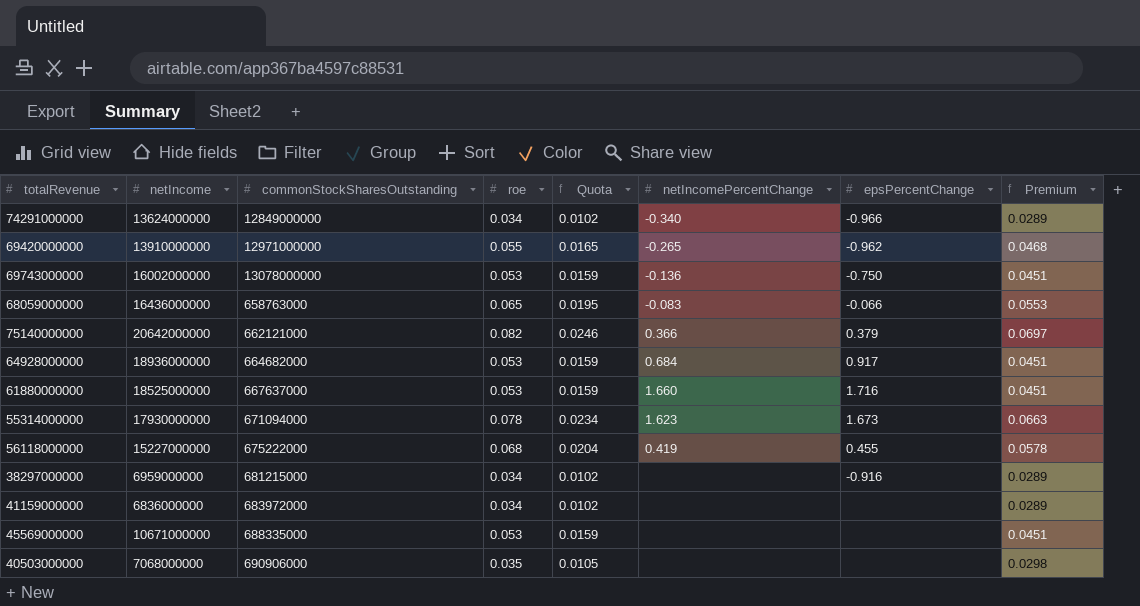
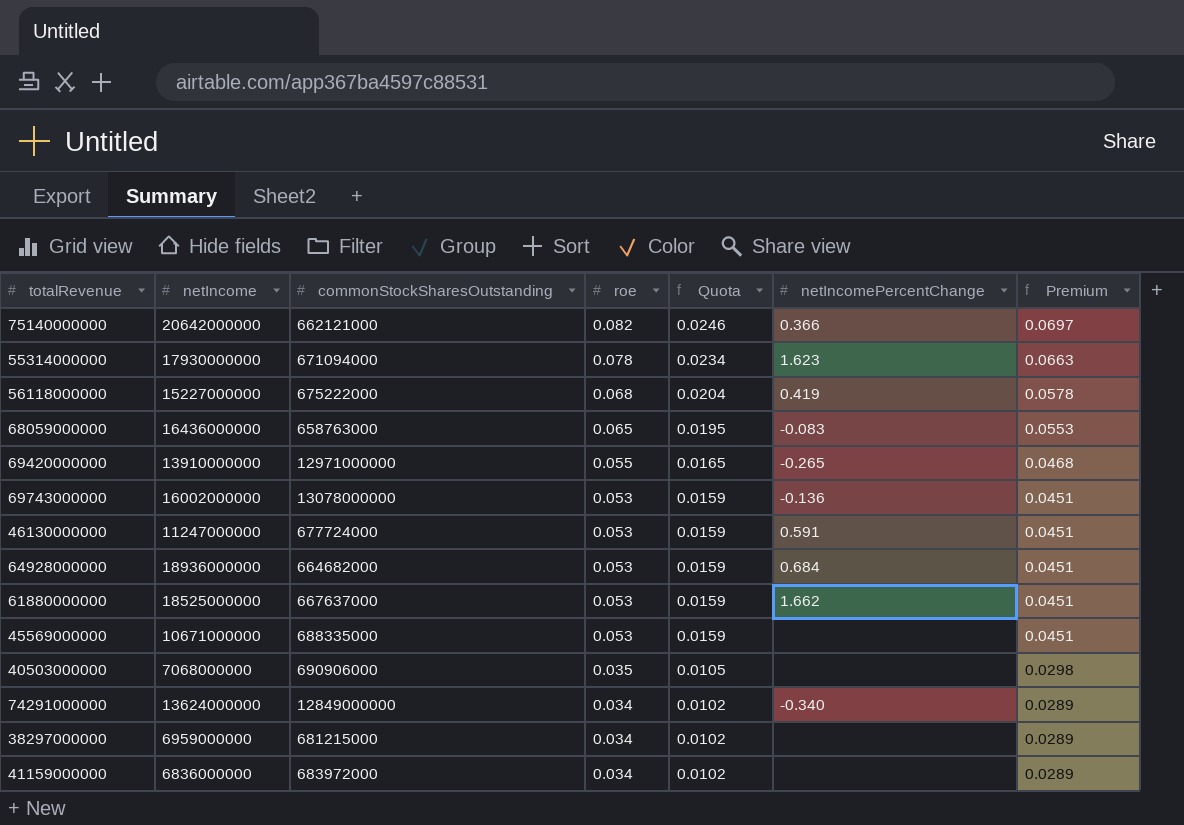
row order: none -> roe descending
column epsPercentChange | position: 7 -> none
row 46130000000: none -> 11247000000 | 677724000 | 0.053 | 0.0159 | 0.591 | 0.0451
61880000000 | netIncomePercentChange: 1.660 -> 1.662

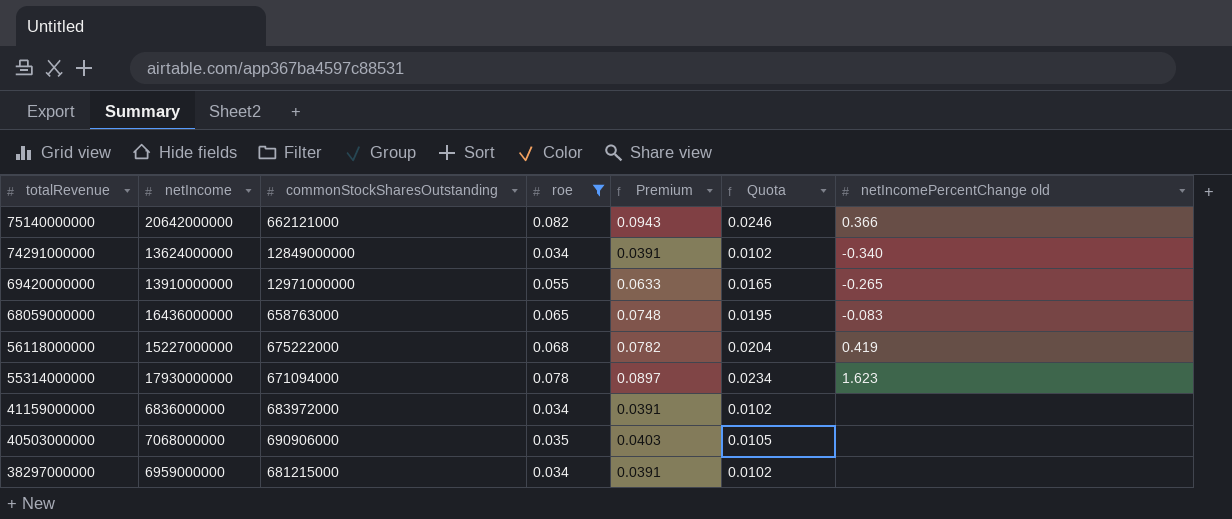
filter: none -> roe != 0.053
row order: roe descending -> totalRevenue descending
column Premium | formula: [roe] * 0.85 -> [roe] * 1.15
column Premium | position: 7 -> 5
column name: netIncomePercentChange -> netIncomePercentChange old

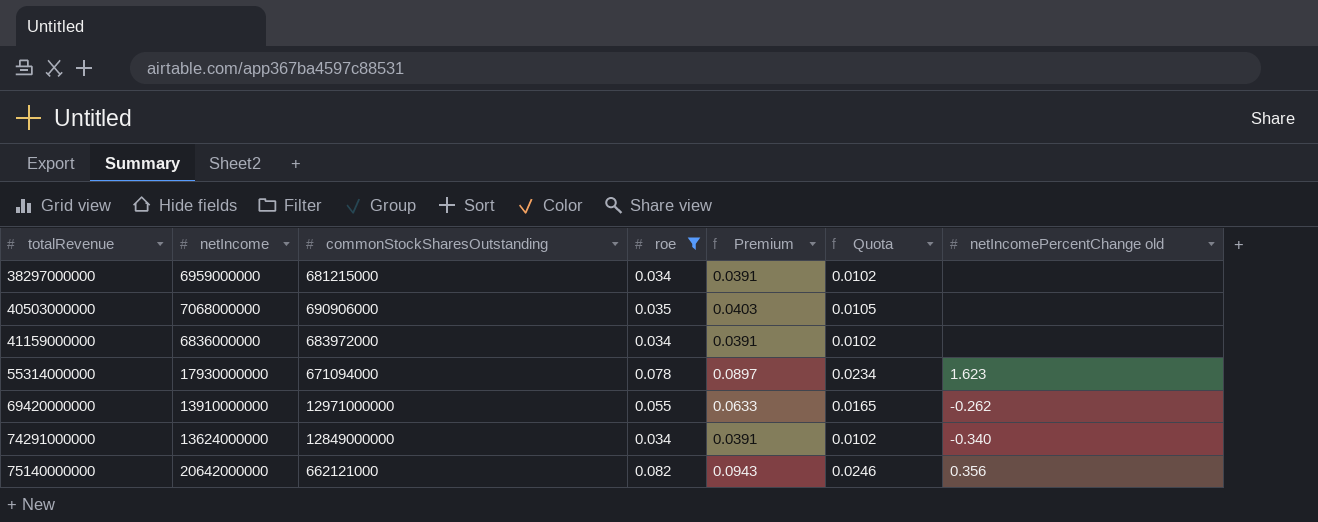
row order: totalRevenue descending -> totalRevenue ascending
row 68059000000: 16436000000 | 658763000 | 0.065 | 0.0748 | 0.0195 | -0.083 -> none
row 56118000000: 15227000000 | 675222000 | 0.068 | 0.0782 | 0.0204 | 0.419 -> none
69420000000 | netIncomePercentChange old: -0.265 -> -0.262
75140000000 | netIncomePercentChange old: 0.366 -> 0.356

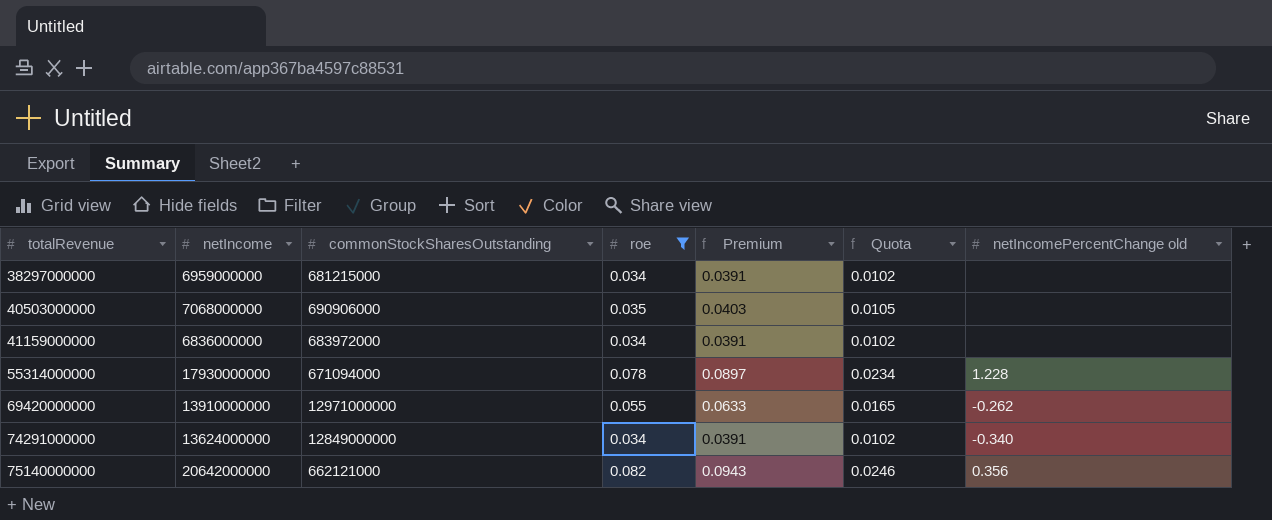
55314000000 | netIncomePercentChange old: 1.623 -> 1.228

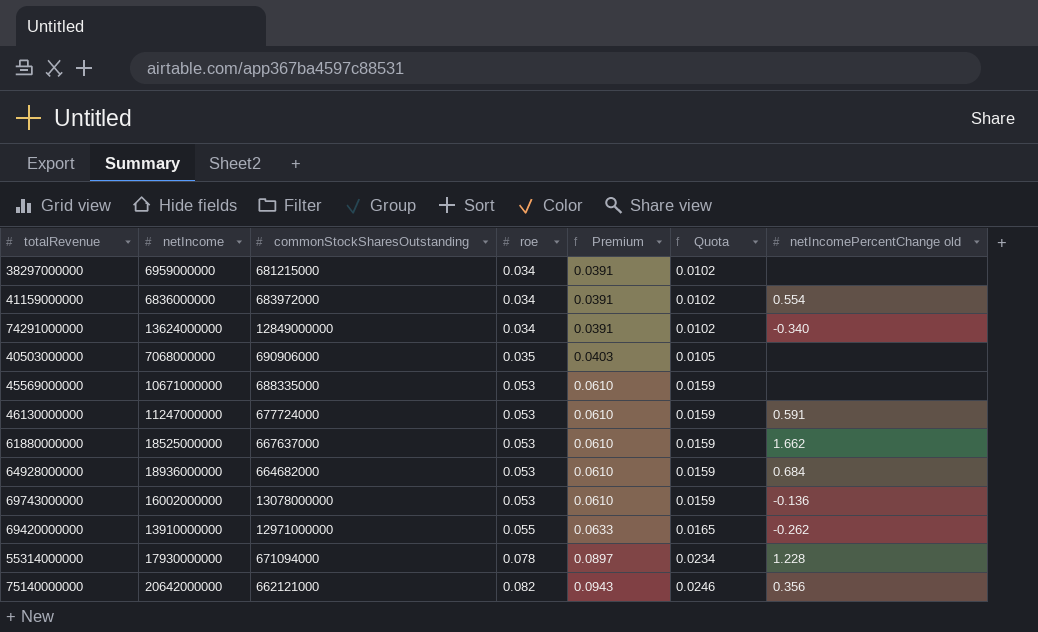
filter: roe != 0.053 -> none
row order: totalRevenue ascending -> roe ascending
41159000000 | netIncomePercentChange old: none -> 0.554

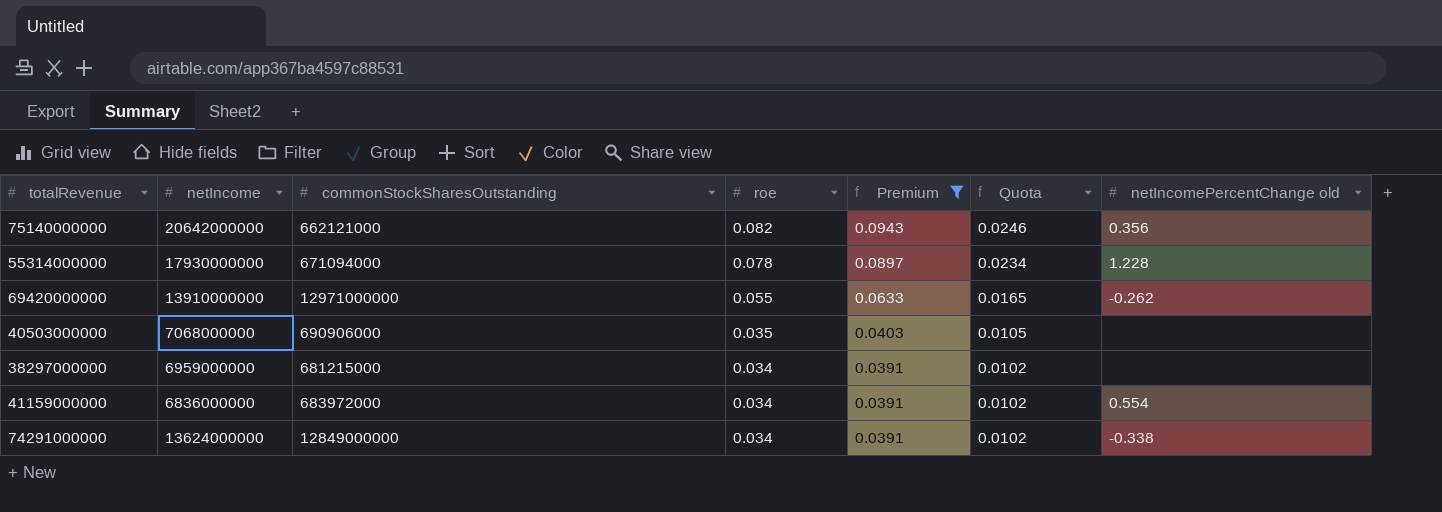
filter: none -> Premium != 0.0610
row order: roe ascending -> roe descending
74291000000 | netIncomePercentChange old: -0.340 -> -0.338

